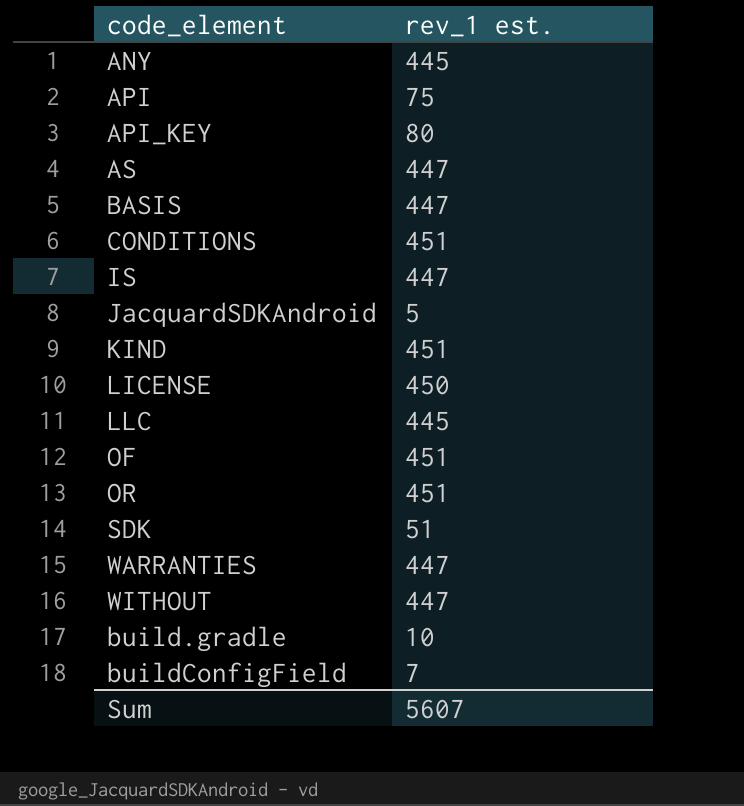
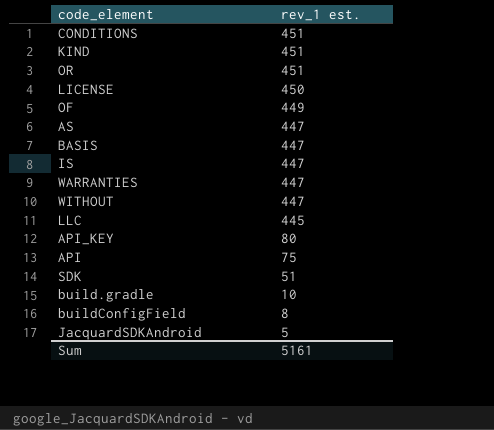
row order: none -> rev_1 est. descending
row ANY: 445 -> none
OF | rev_1 est.: 451 -> 449
buildConfigField | rev_1 est.: 7 -> 8
Sum | rev_1 est.: 5607 -> 5161

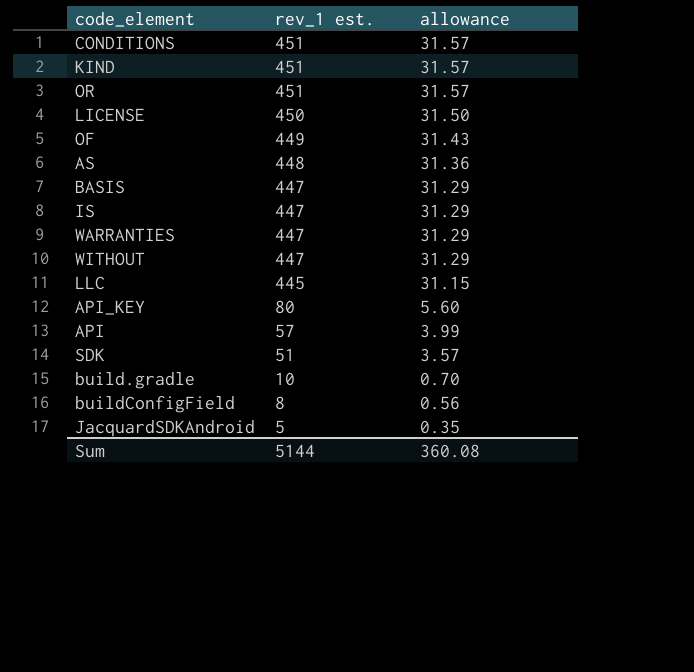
column allowance | formula: none -> [rev_1 est.] * 0.07
AS | rev_1 est.: 447 -> 448
API | rev_1 est.: 75 -> 57
Sum | rev_1 est.: 5161 -> 5144

